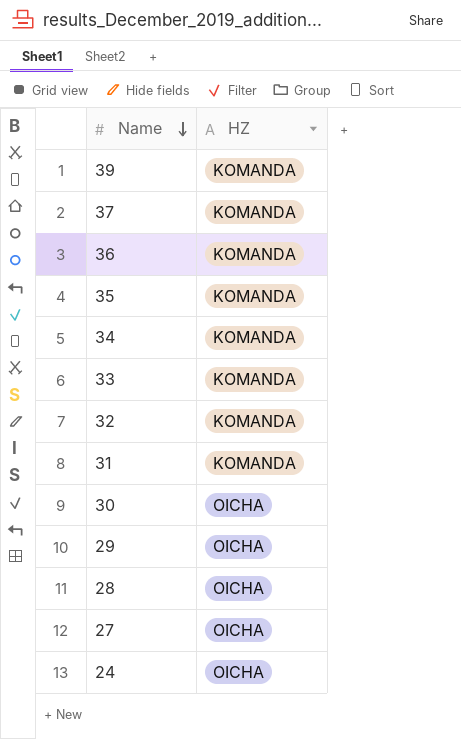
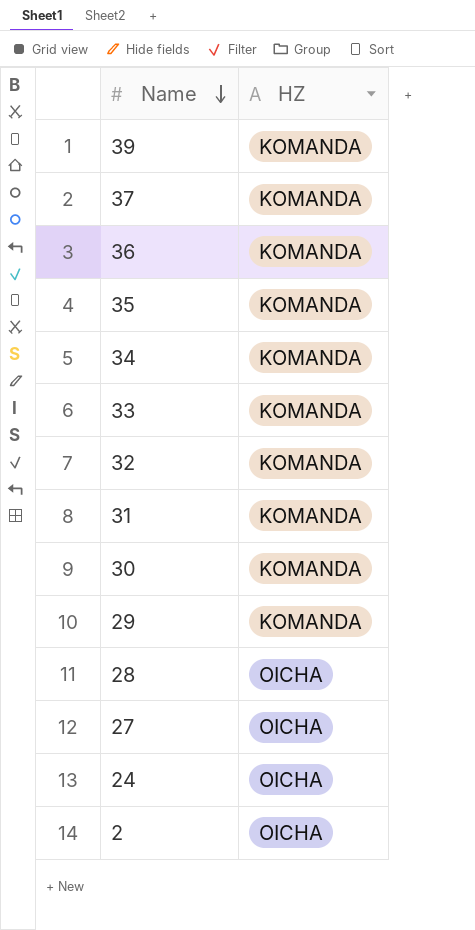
30 | HZ: OICHA -> KOMANDA
29 | HZ: OICHA -> KOMANDA
row 2: none -> OICHA

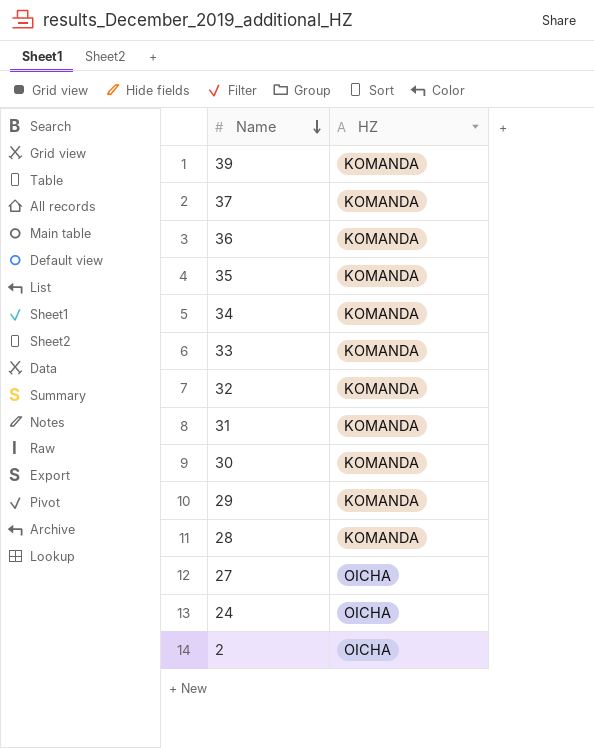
28 | HZ: OICHA -> KOMANDA

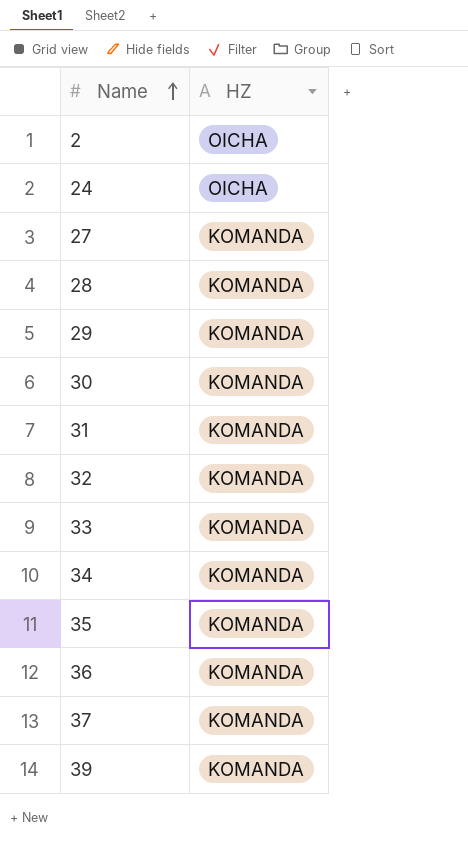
row order: Name descending -> Name ascending
27 | HZ: OICHA -> KOMANDA

